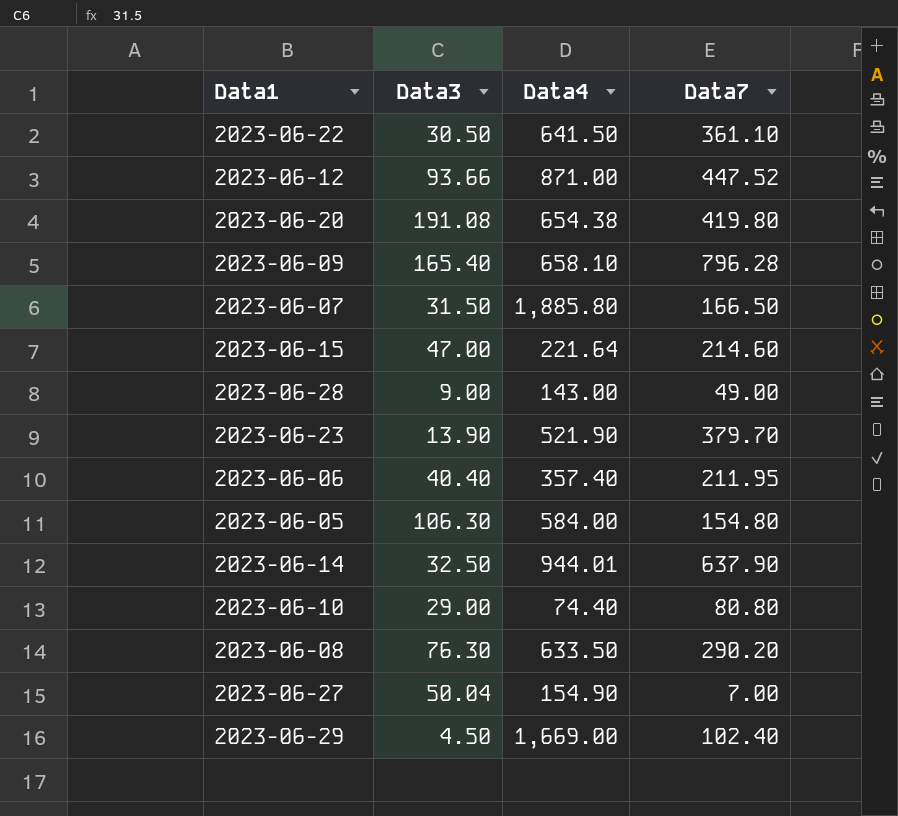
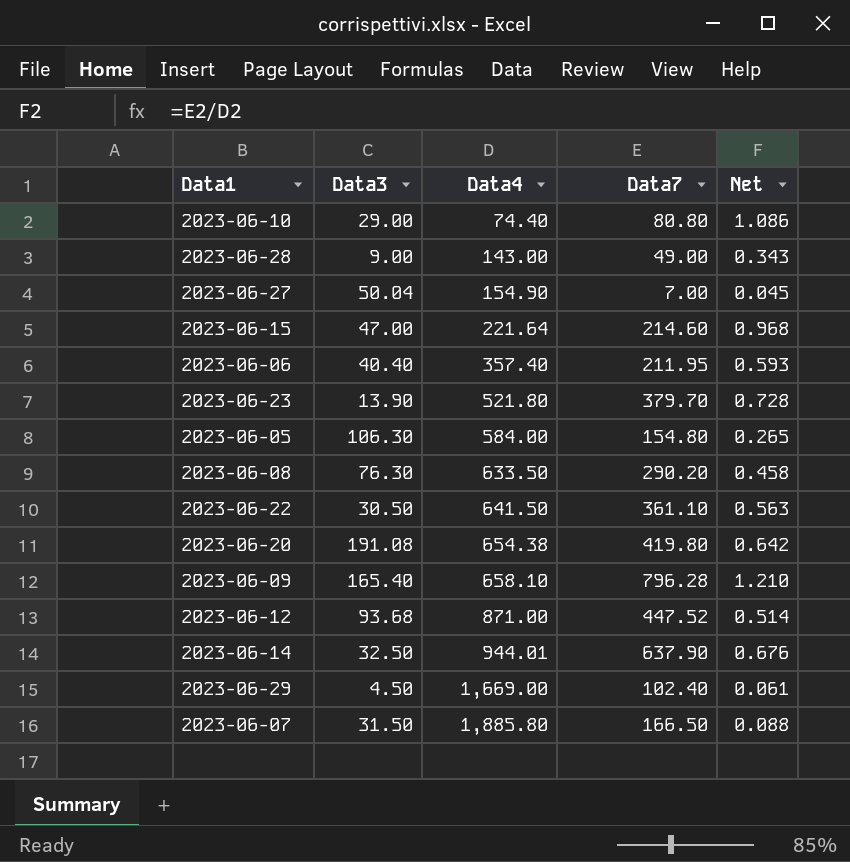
row order: none -> Data4 ascending
column Net | formula: none -> [Data7] / [Data4]
2023-06-23 | Data4: 521.90 -> 521.80
2023-06-12 | Data3: 93.66 -> 93.68

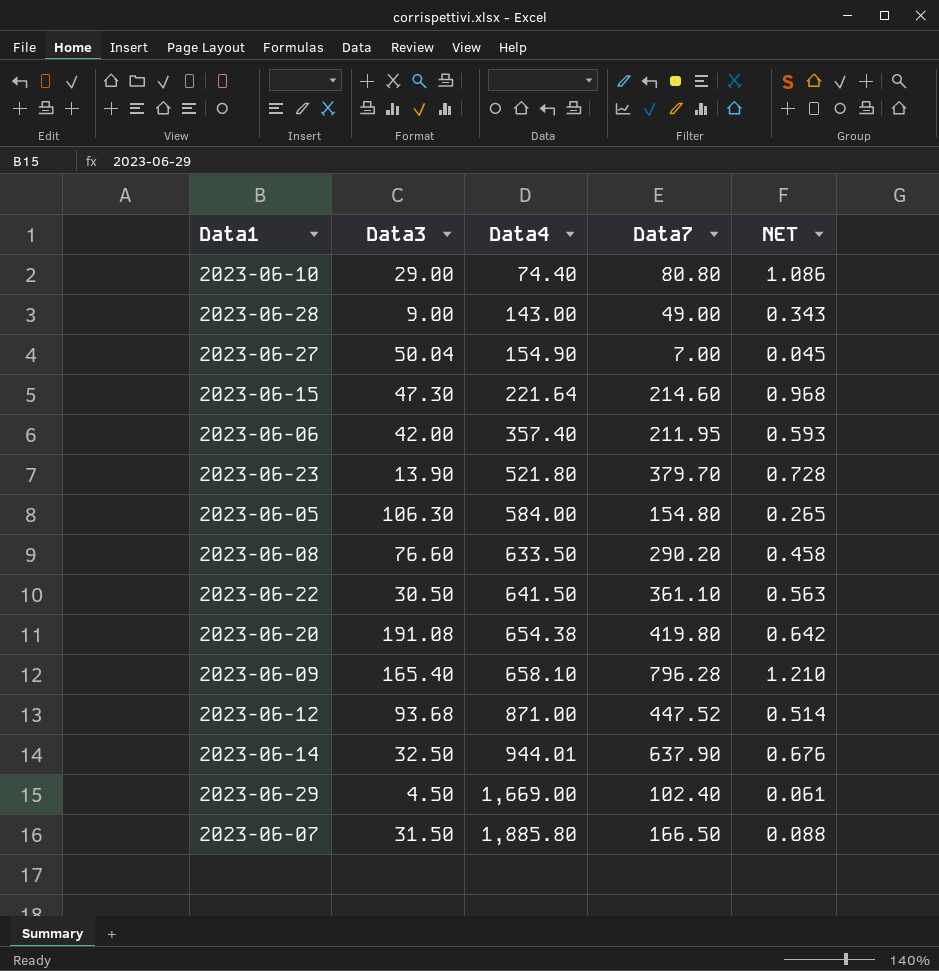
column name: Net -> NET
2023-06-15 | Data3: 47.00 -> 47.30
2023-06-06 | Data3: 40.40 -> 42.00
2023-06-08 | Data3: 76.30 -> 76.60

